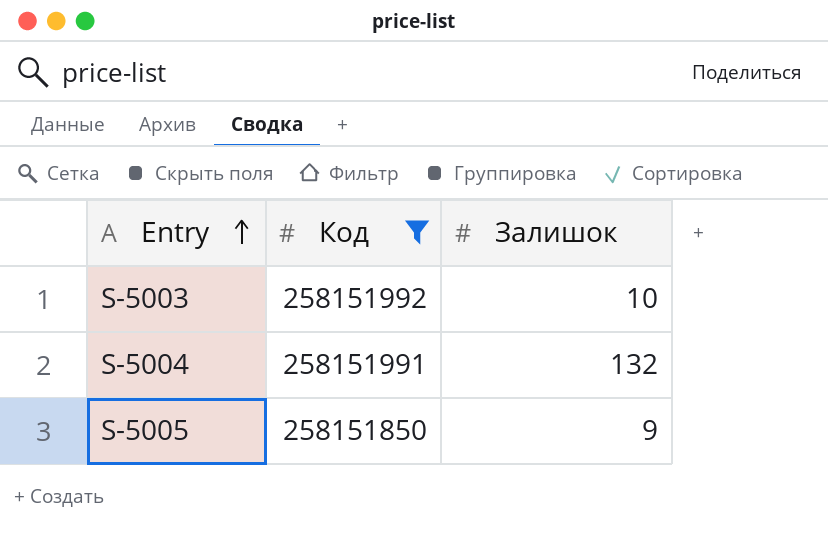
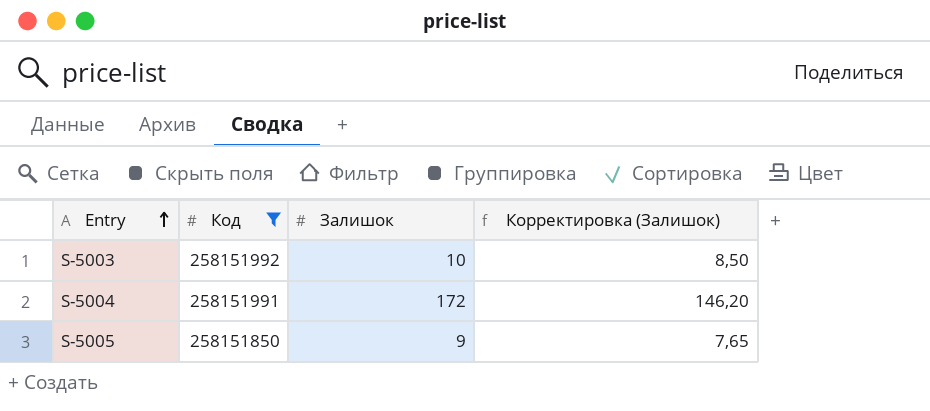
column Корректировка (Залишок) | formula: none -> [Залишок] * 0,85
S-5004 | Залишок: 132 -> 172

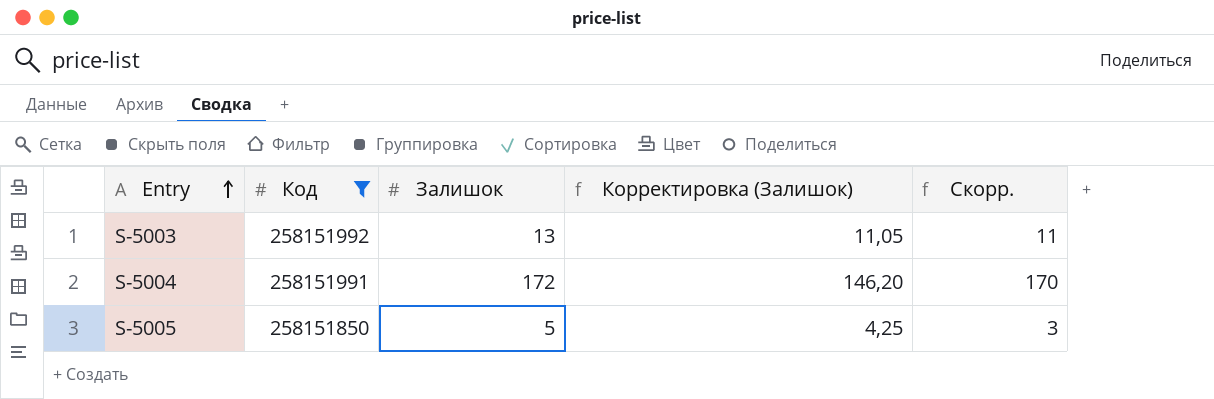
column Скорр. | formula: none -> [Залишок] - 2
S-5003 | Залишок: 10 -> 13
S-5003 | Корректировка (Залишок): 8,50 -> 11,05
S-5005 | Залишок: 9 -> 5
S-5005 | Корректировка (Залишок): 7,65 -> 4,25

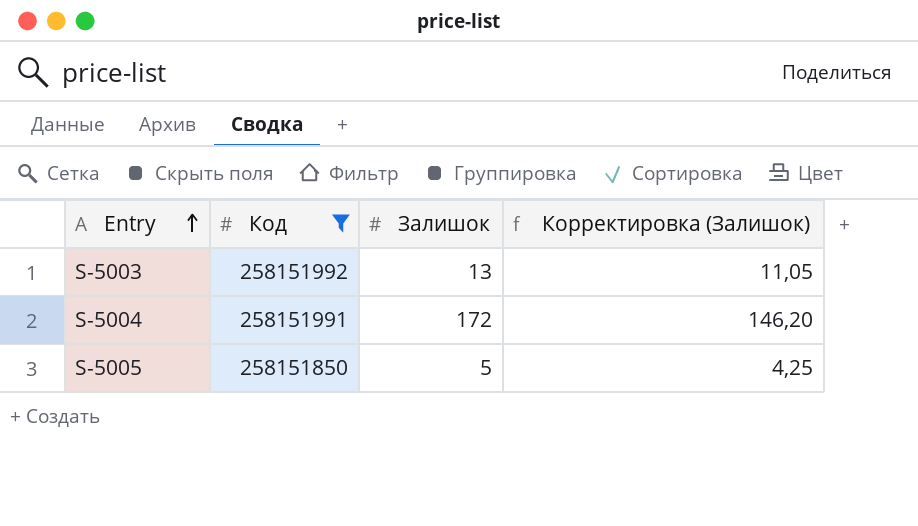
column Скорр. | formula: [Залишок] - 2 -> none

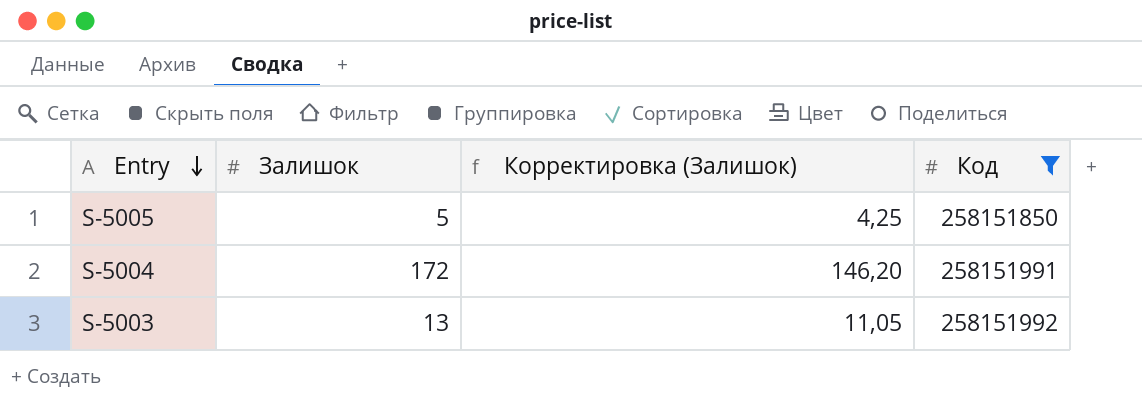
row order: Entry ascending -> Entry descending
column Код | position: 2 -> 4

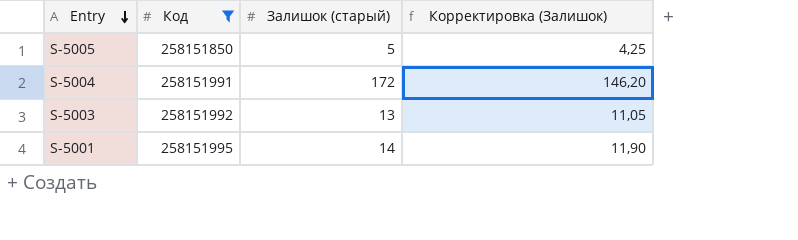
column Код | position: 4 -> 2
column name: Залишок -> Залишок (старый)
row S-5001: none -> 258151995 | 14 | 11,90

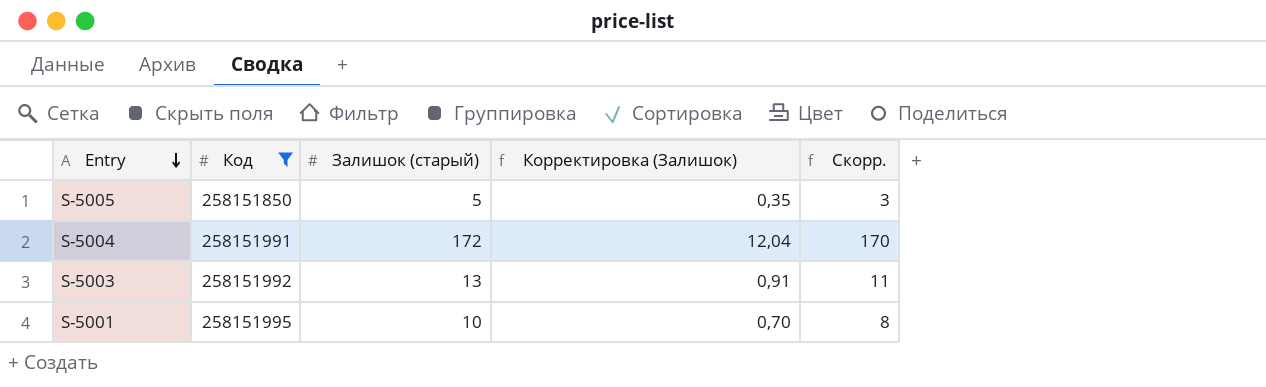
column Корректировка (Залишок) | formula: [Залишок (старый)] * 0,85 -> [Залишок (старый)] * 0,07
column Скорр. | formula: none -> [Залишок (старый)] - 2
S-5001 | Залишок (старый): 14 -> 10

